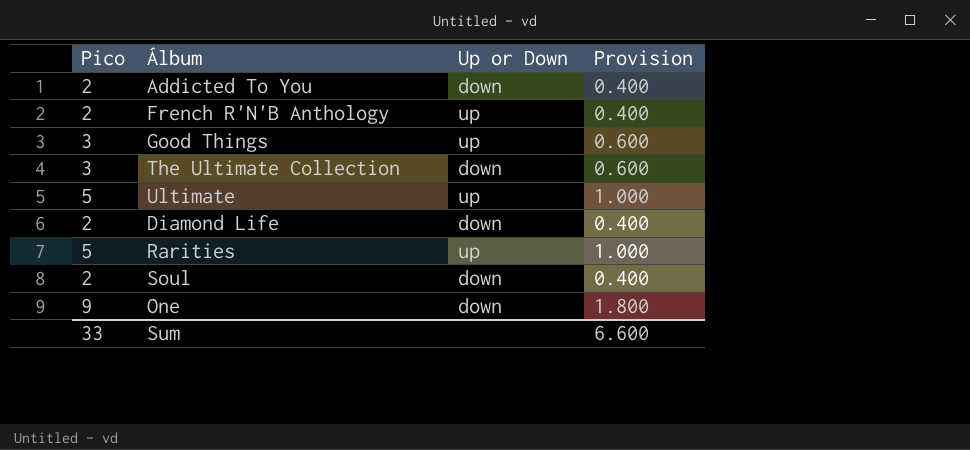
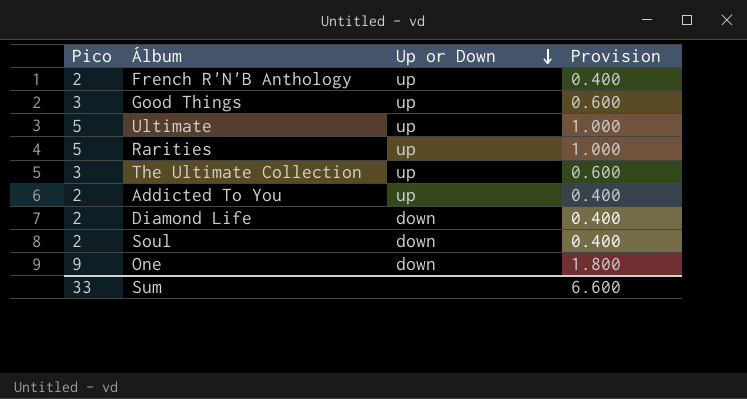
row order: none -> Up or Down descending
The Ultimate Collection | Up or Down: down -> up
Addicted To You | Up or Down: down -> up

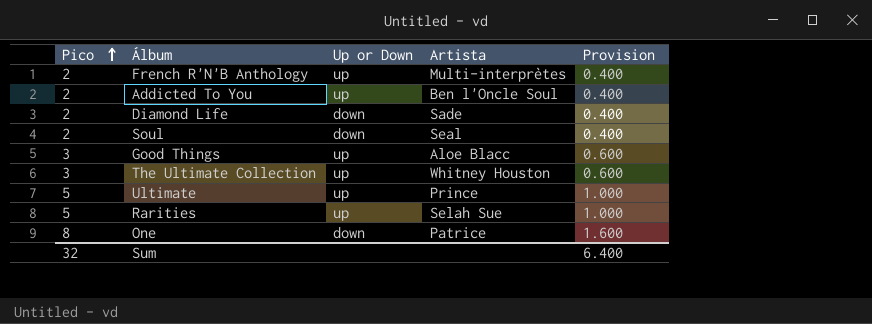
row order: Up or Down descending -> Pico ascending
column Artista | position: none -> 4
One | Pico: 9 -> 8
One | Provision: 1.800 -> 1.600
Sum | Pico: 33 -> 32
Sum | Provision: 6.600 -> 6.400

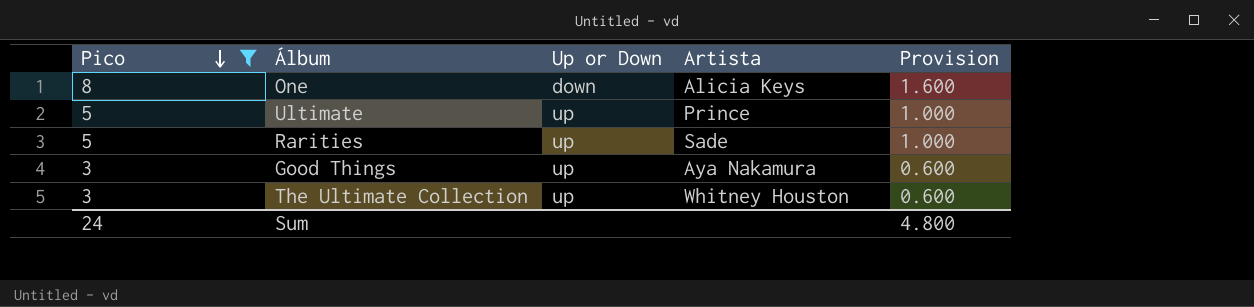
filter: none -> Pico != 2
row order: Pico ascending -> Pico descending
One | Artista: Patrice -> Alicia Keys
Rarities | Artista: Selah Sue -> Sade
Good Things | Artista: Aloe Blacc -> Aya Nakamura
Sum | Pico: 32 -> 24
Sum | Provision: 6.400 -> 4.800

